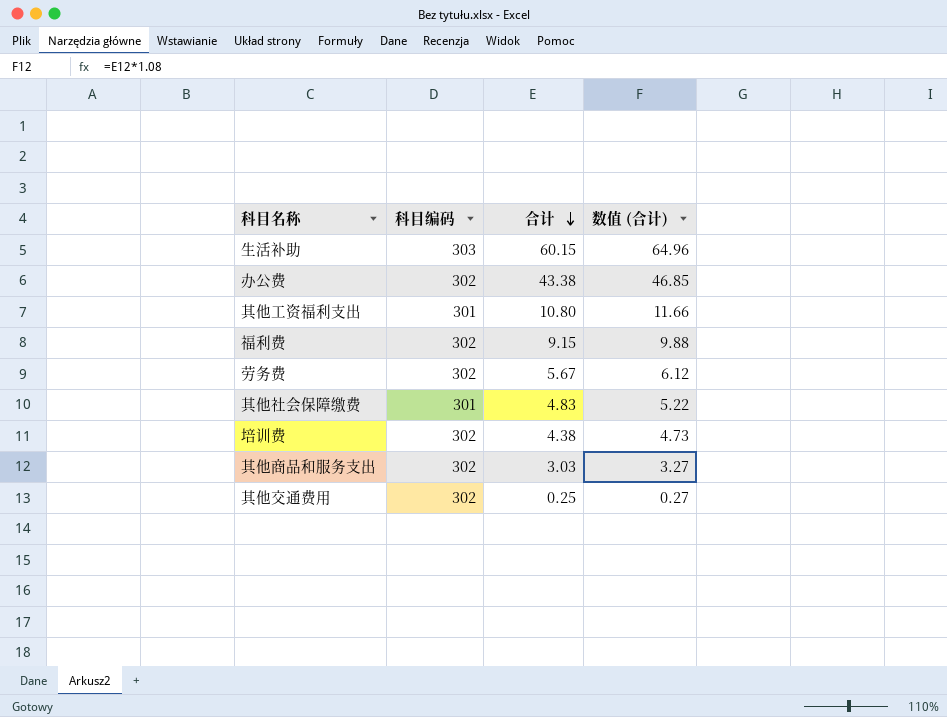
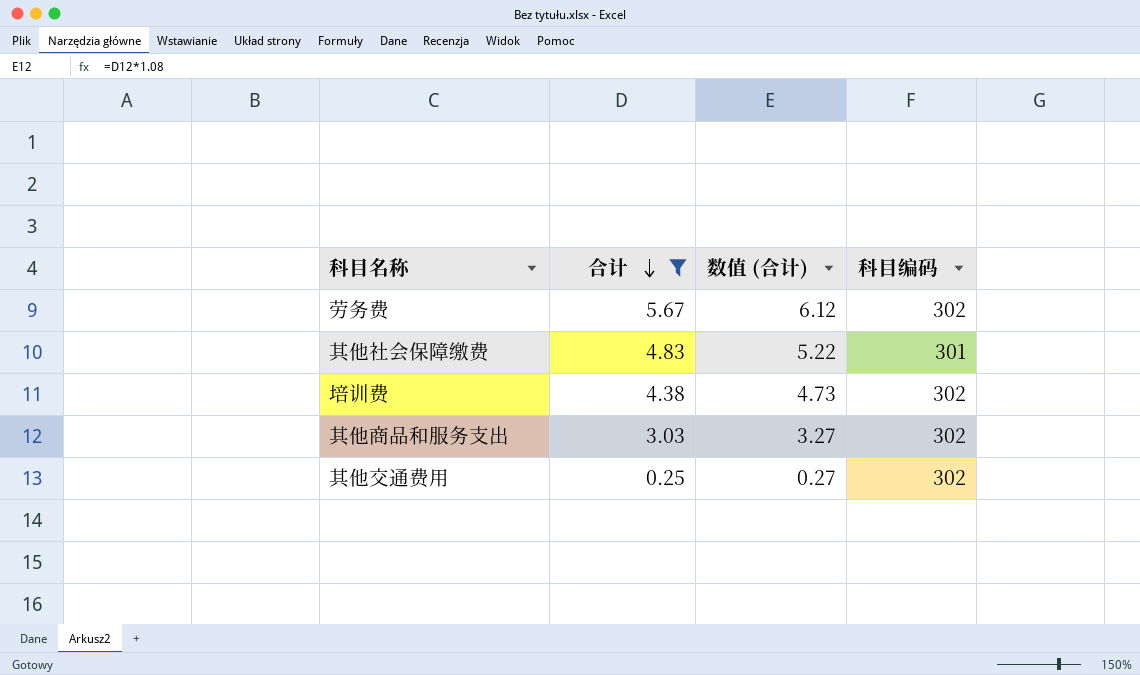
filter: none -> 合计 <= 5.67
column 科目编码 | position: 2 -> 4

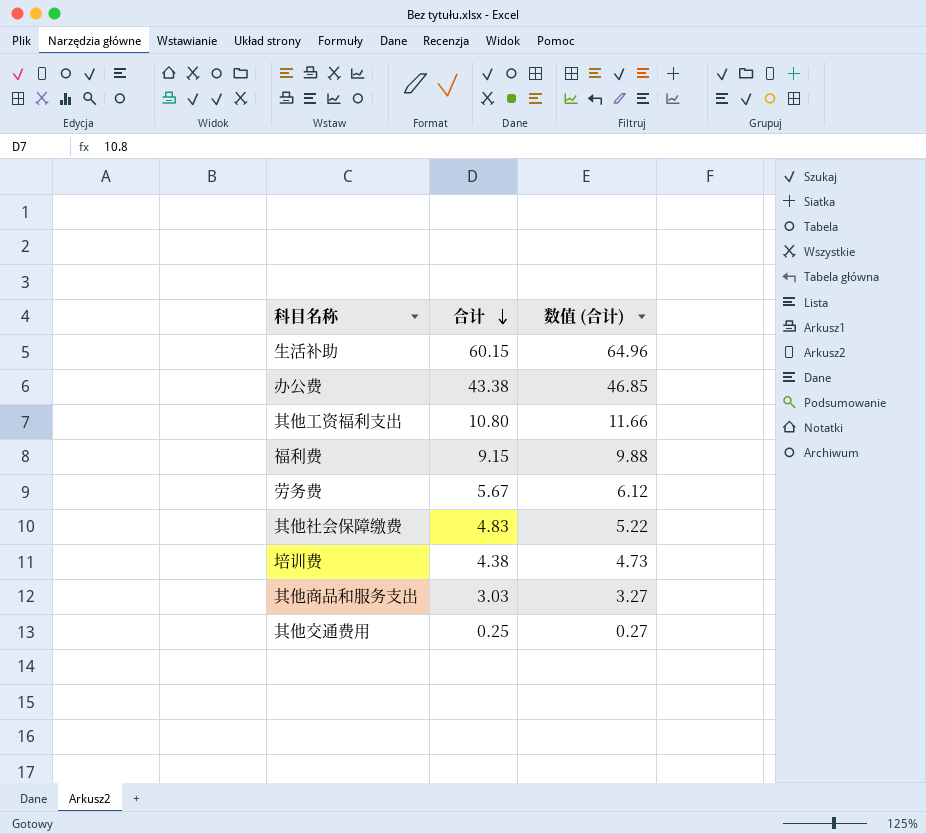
filter: 合计 <= 5.67 -> none
column 科目编码 | position: 4 -> none

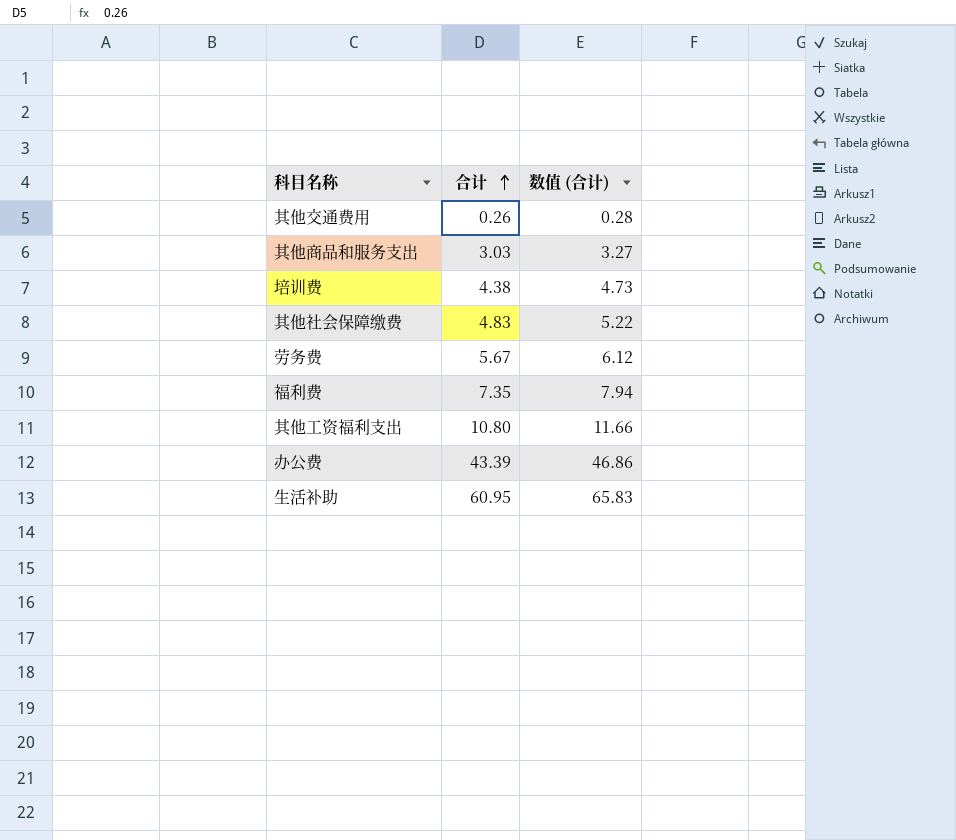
row order: 合计 descending -> 合计 ascending
其他交通费用 | 合计: 0.25 -> 0.26
其他交通费用 | 数值 (合计): 0.27 -> 0.28
福利费 | 合计: 9.15 -> 7.35
福利费 | 数值 (合计): 9.88 -> 7.94
办公费 | 合计: 43.38 -> 43.39
办公费 | 数值 (合计): 46.85 -> 46.86
生活补助 | 合计: 60.15 -> 60.95
生活补助 | 数值 (合计): 64.96 -> 65.83

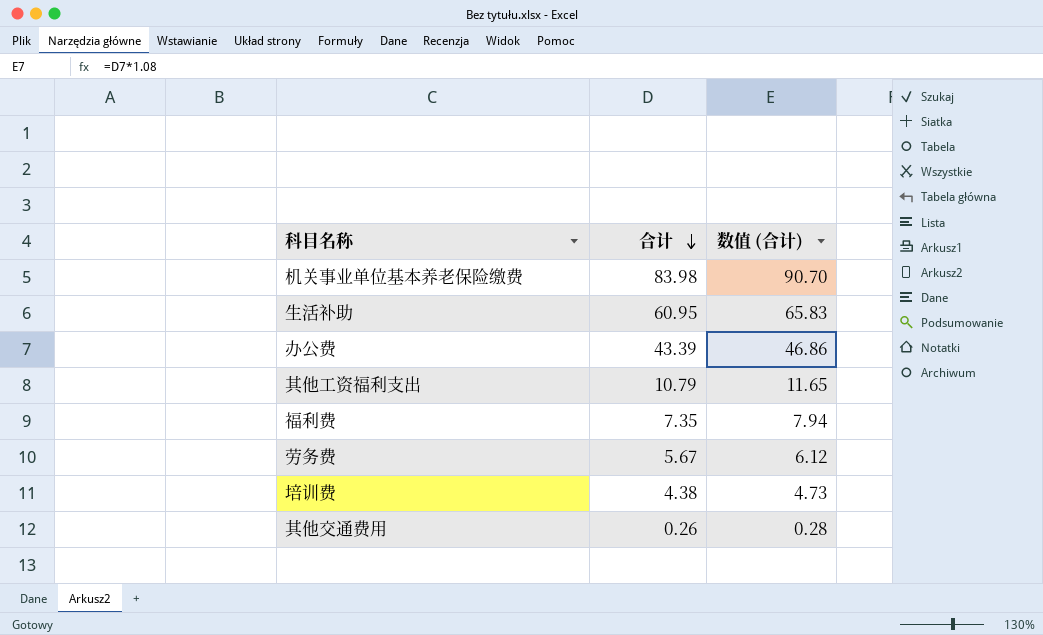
row order: 合计 ascending -> 合计 descending
row 其他商品和服务支出: 3.03 | 3.27 -> none
row 其他社会保障缴费: 4.83 | 5.22 -> none
row 机关事业单位基本养老保险缴费: none -> 83.98 | 90.70
其他工资福利支出 | 合计: 10.80 -> 10.79
其他工资福利支出 | 数值 (合计): 11.66 -> 11.65

